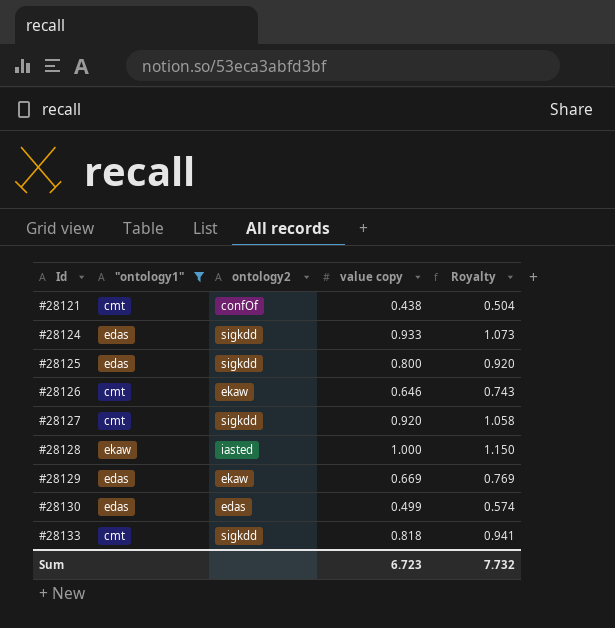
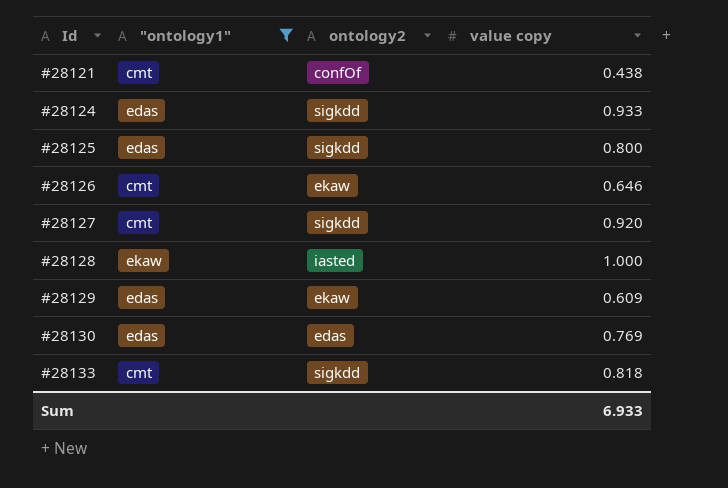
column Royalty | formula: [value copy] * 1.15 -> none
#28129 | value copy: 0.669 -> 0.609
#28130 | value copy: 0.499 -> 0.769
Sum | value copy: 6.723 -> 6.933

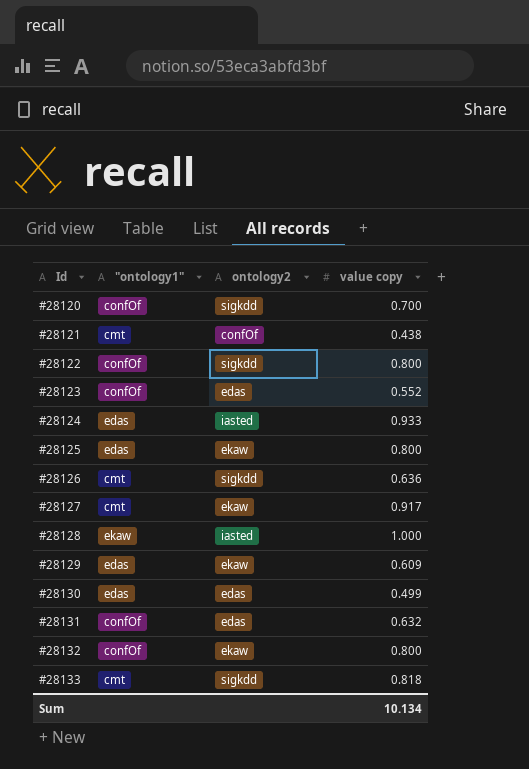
filter: "ontology1" != confOf -> none
#28124 | ontology2: sigkdd -> iasted
#28125 | ontology2: sigkdd -> ekaw
#28126 | ontology2: ekaw -> sigkdd
#28126 | value copy: 0.646 -> 0.636
#28127 | ontology2: sigkdd -> ekaw
#28127 | value copy: 0.920 -> 0.917
#28130 | value copy: 0.769 -> 0.499
Sum | value copy: 6.933 -> 10.134

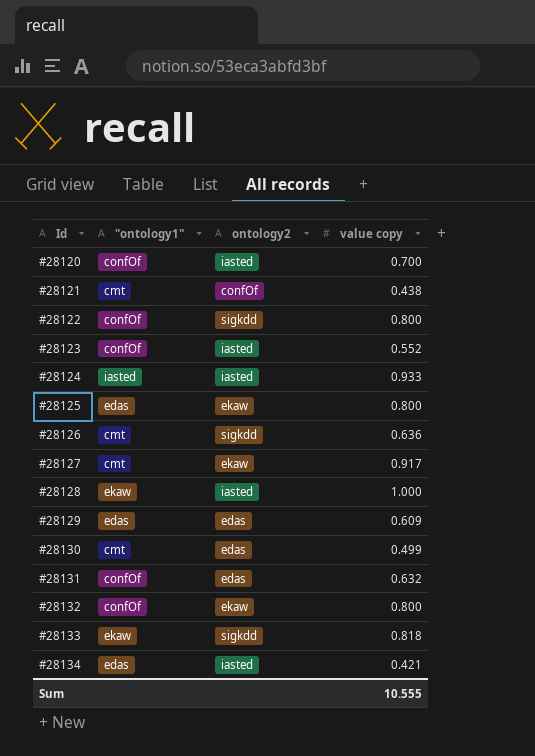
#28120 | ontology2: sigkdd -> iasted
#28123 | ontology2: edas -> iasted
#28124 | "ontology1": edas -> iasted
#28129 | ontology2: ekaw -> edas
#28130 | "ontology1": edas -> cmt
#28133 | "ontology1": cmt -> ekaw
row #28134: none -> edas | iasted | 0.421
Sum | value copy: 10.134 -> 10.555

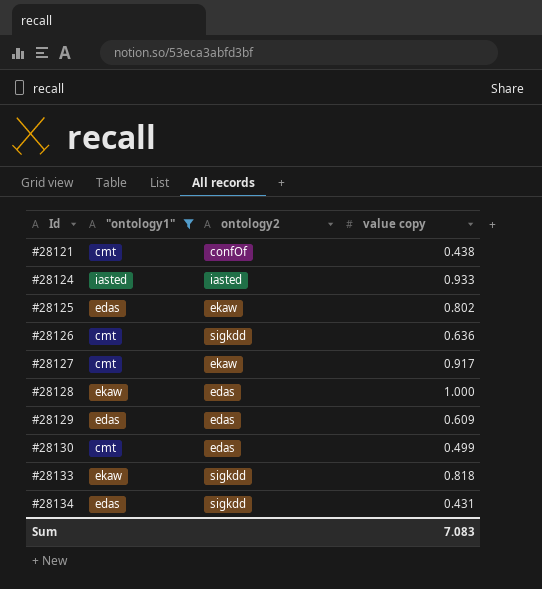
filter: none -> "ontology1" != confOf
#28125 | value copy: 0.800 -> 0.802
#28128 | ontology2: iasted -> edas
#28134 | ontology2: iasted -> sigkdd
#28134 | value copy: 0.421 -> 0.431
Sum | value copy: 10.555 -> 7.083

